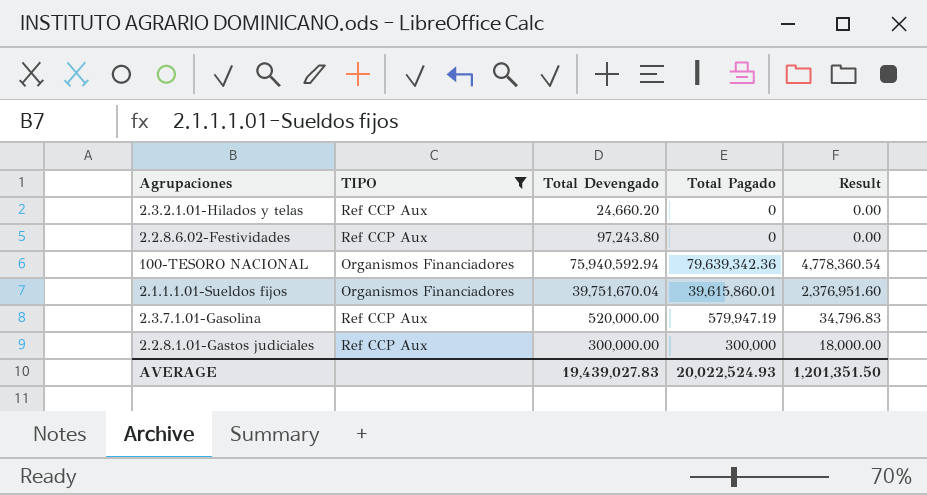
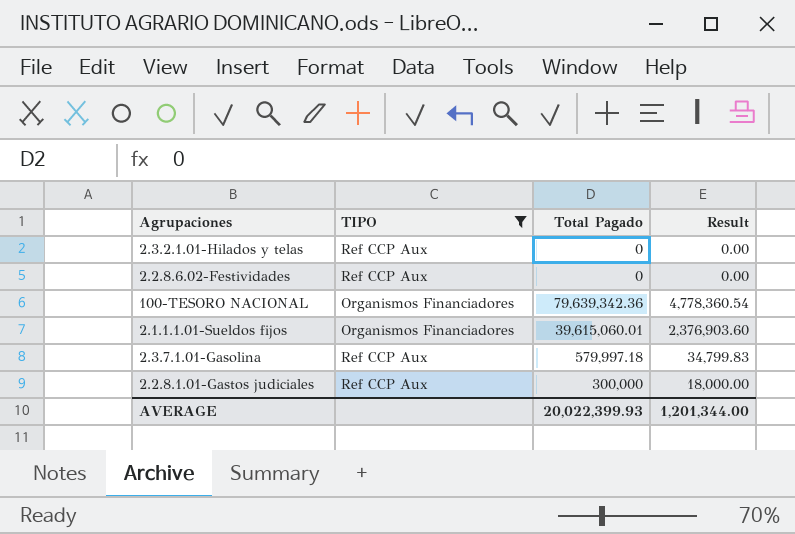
column Total Devengado | position: 3 -> none
2.1.1.1.01-Sueldos fijos | Total Pagado: 39,615,860.01 -> 39,615,060.01
2.1.1.1.01-Sueldos fijos | Result: 2,376,951.60 -> 2,376,903.60
2.3.7.1.01-Gasolina | Total Pagado: 579,947.19 -> 579,997.18
2.3.7.1.01-Gasolina | Result: 34,796.83 -> 34,799.83
AVERAGE | Total Pagado: 20,022,524.93 -> 20,022,399.93
AVERAGE | Result: 1,201,351.50 -> 1,201,344.00

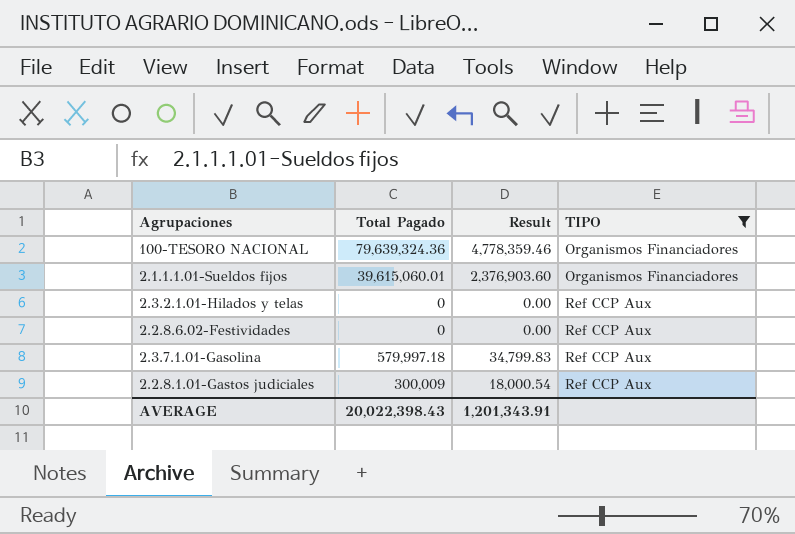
row order: none -> TIPO ascending
column TIPO | position: 2 -> 4
100-TESORO NACIONAL | Total Pagado: 79,639,342.36 -> 79,639,324.36
100-TESORO NACIONAL | Result: 4,778,360.54 -> 4,778,359.46
2.2.8.1.01-Gastos judiciales | Total Pagado: 300,000 -> 300,009
2.2.8.1.01-Gastos judiciales | Result: 18,000.00 -> 18,000.54
AVERAGE | Total Pagado: 20,022,399.93 -> 20,022,398.43
AVERAGE | Result: 1,201,344.00 -> 1,201,343.91

